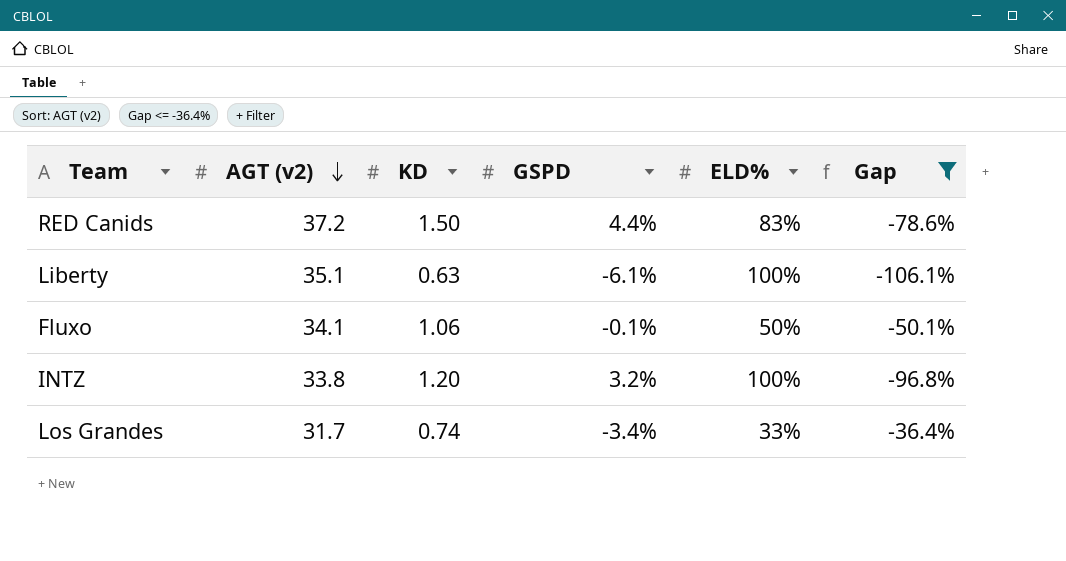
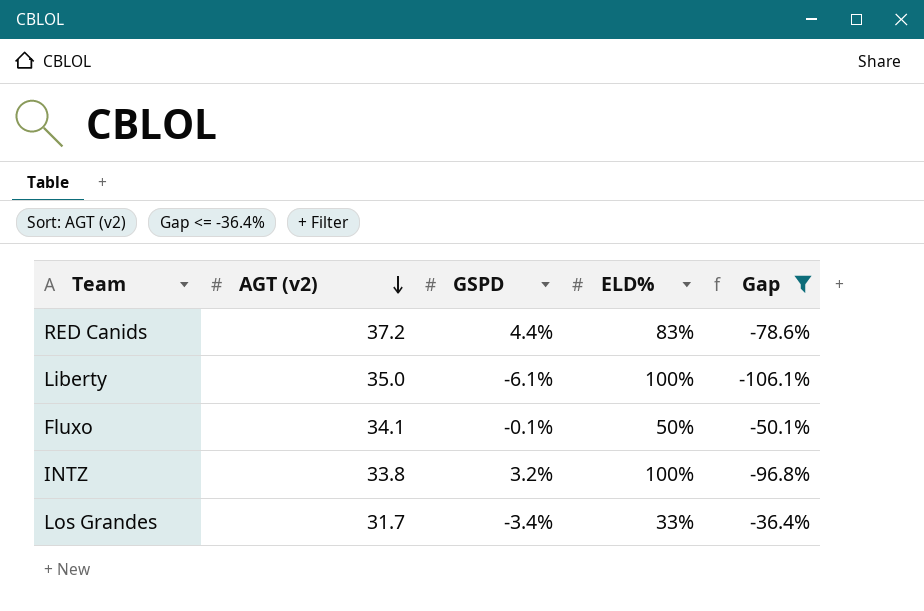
column KD | position: 3 -> none
Liberty | AGT (v2): 35.1 -> 35.0

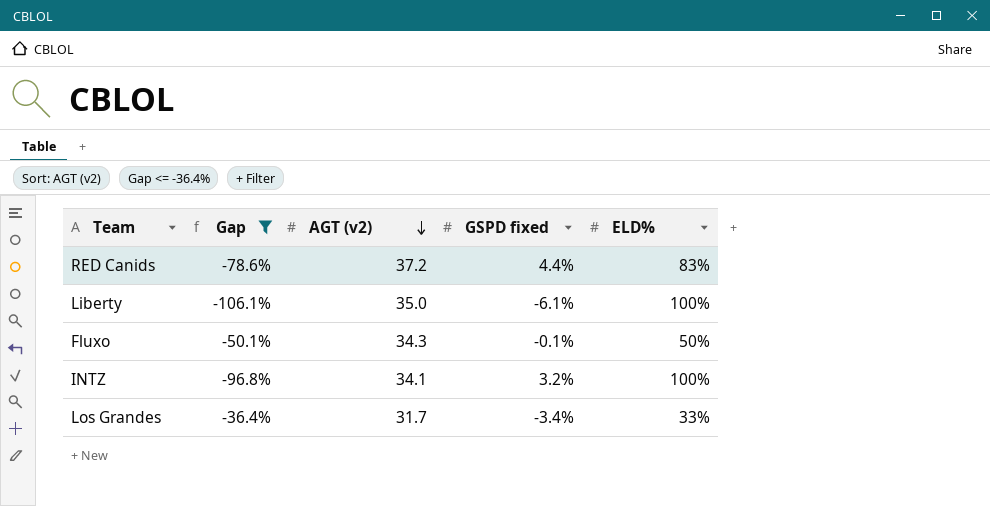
column Gap | position: 5 -> 2
column name: GSPD -> GSPD fixed
Fluxo | AGT (v2): 34.1 -> 34.3
INTZ | AGT (v2): 33.8 -> 34.1

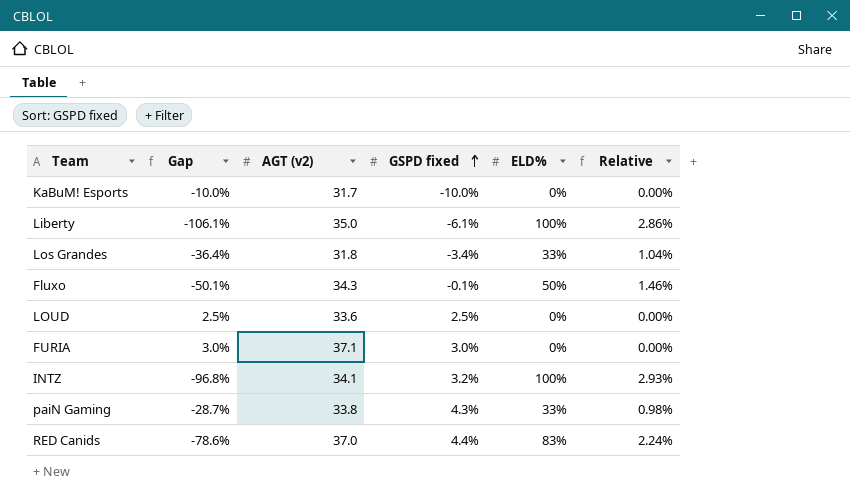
filter: Gap <= -36.4% -> none
row order: AGT (v2) descending -> GSPD fixed ascending
column Relative | formula: none -> [ELD%] / [AGT (v2)]
Los Grandes | AGT (v2): 31.7 -> 31.8
RED Canids | AGT (v2): 37.2 -> 37.0

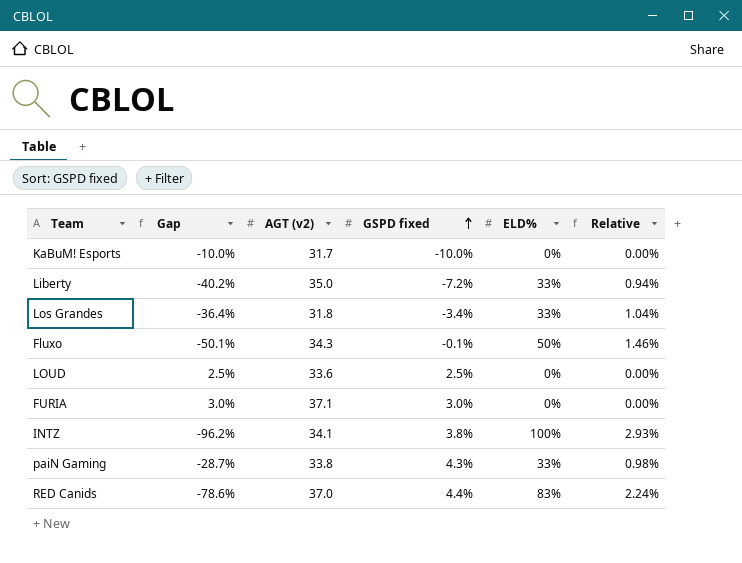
Liberty | Gap: -106.1% -> -40.2%
Liberty | GSPD fixed: -6.1% -> -7.2%
Liberty | ELD%: 100% -> 33%
Liberty | Relative: 2.86% -> 0.94%
INTZ | Gap: -96.8% -> -96.2%
INTZ | GSPD fixed: 3.2% -> 3.8%

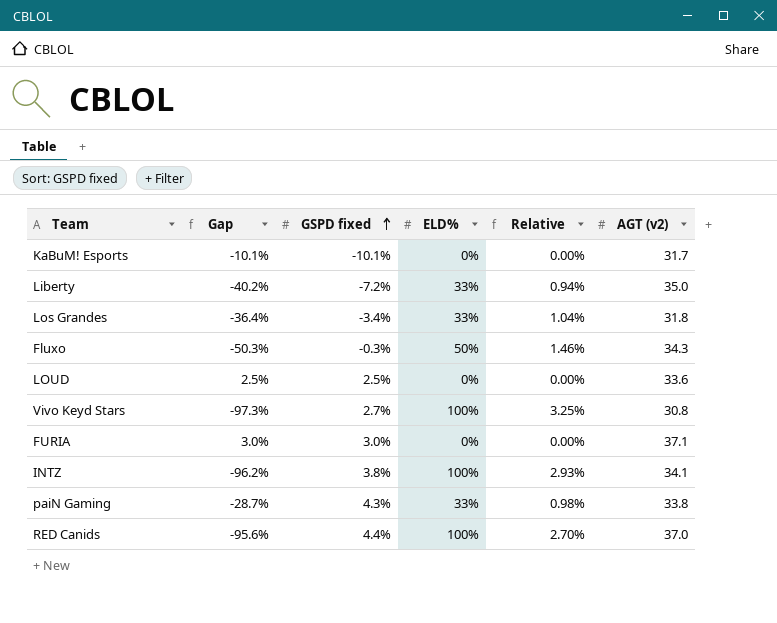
column AGT (v2) | position: 3 -> 6
KaBuM! Esports | Gap: -10.0% -> -10.1%
KaBuM! Esports | GSPD fixed: -10.0% -> -10.1%
Fluxo | Gap: -50.1% -> -50.3%
Fluxo | GSPD fixed: -0.1% -> -0.3%
row Vivo Keyd Stars: none -> -97.3% | 2.7% | 100% | 3.25% | 30.8
RED Canids | Gap: -78.6% -> -95.6%
RED Canids | ELD%: 83% -> 100%
RED Canids | Relative: 2.24% -> 2.70%

